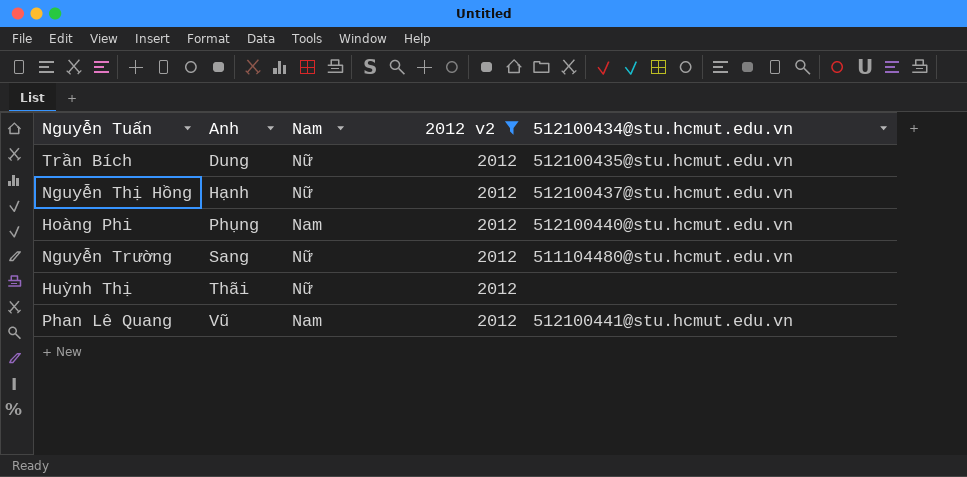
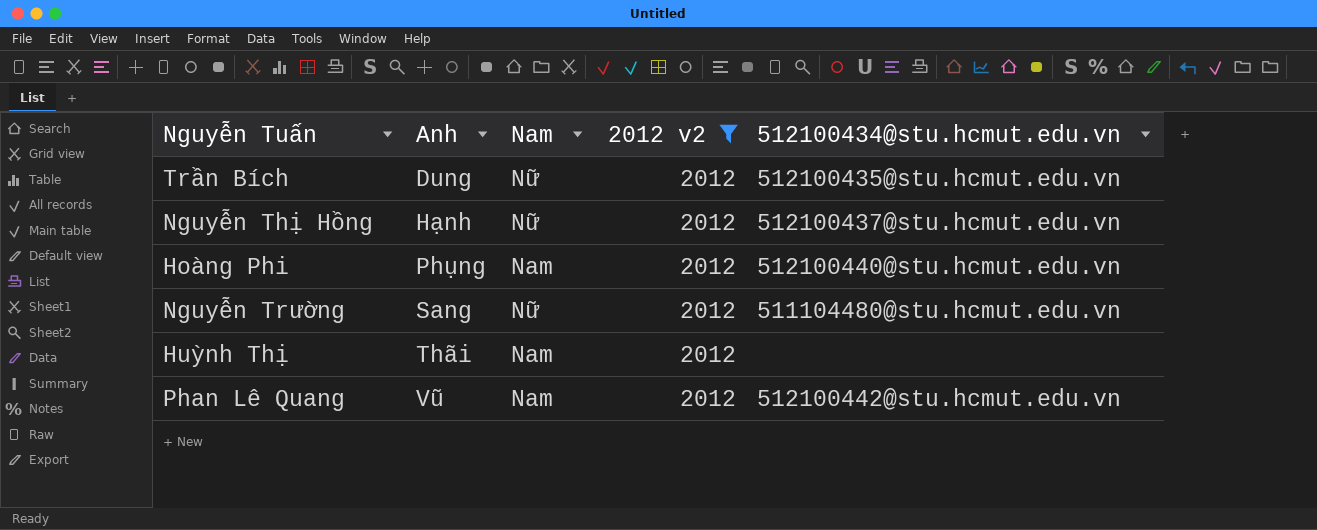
Huỳnh Thị | Nam: Nữ -> Nam
Phan Lê Quang | 512100434@stu.hcmut.edu.vn: 512100441@stu.hcmut.edu.vn -> 512100442@stu.hcmut.edu.vn

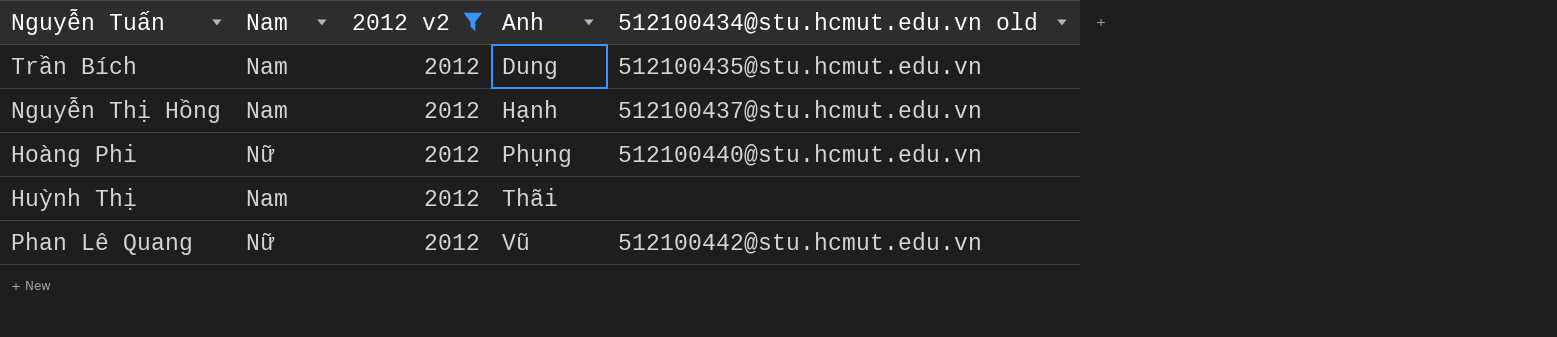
column Anh | position: 2 -> 4
column name: 512100434@stu.hcmut.edu.vn -> 512100434@stu.hcmut.edu.vn old
row Nguyễn Trường: Sang | Nữ | 2012 | 511104480@stu.hcmut.edu.vn -> none
Trần Bích | Nam: Nữ -> Nam
Nguyễn Thị Hồng | Nam: Nữ -> Nam
Hoàng Phi | Nam: Nam -> Nữ
Phan Lê Quang | Nam: Nam -> Nữ

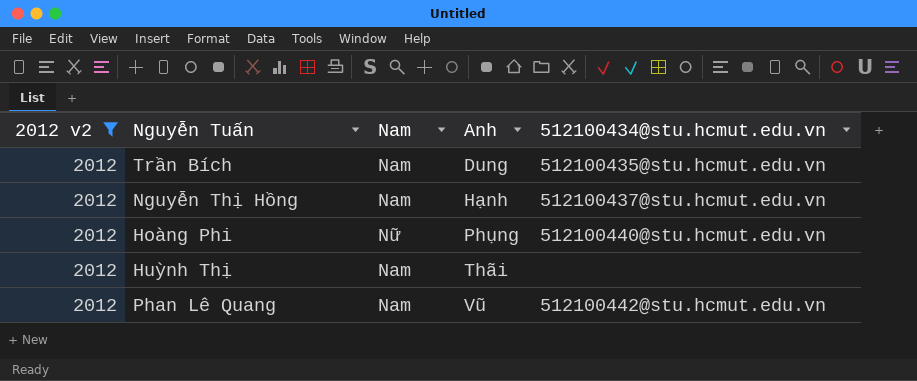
column 2012 v2 | position: 3 -> 1
column name: 512100434@stu.hcmut.edu.vn old -> 512100434@stu.hcmut.edu.vn
Phan Lê Quang | Nam: Nữ -> Nam

